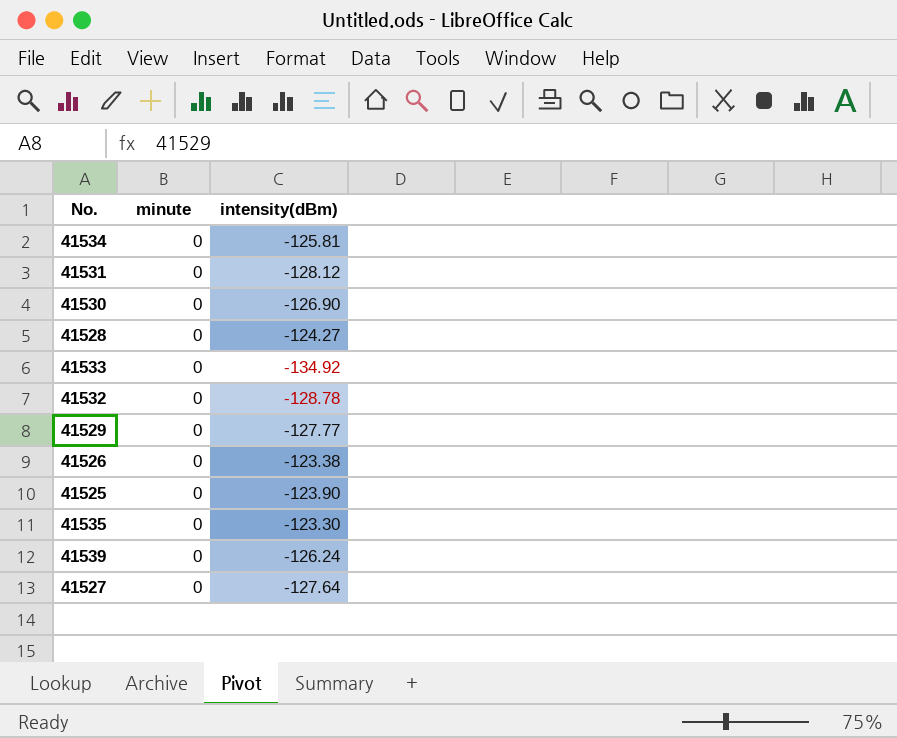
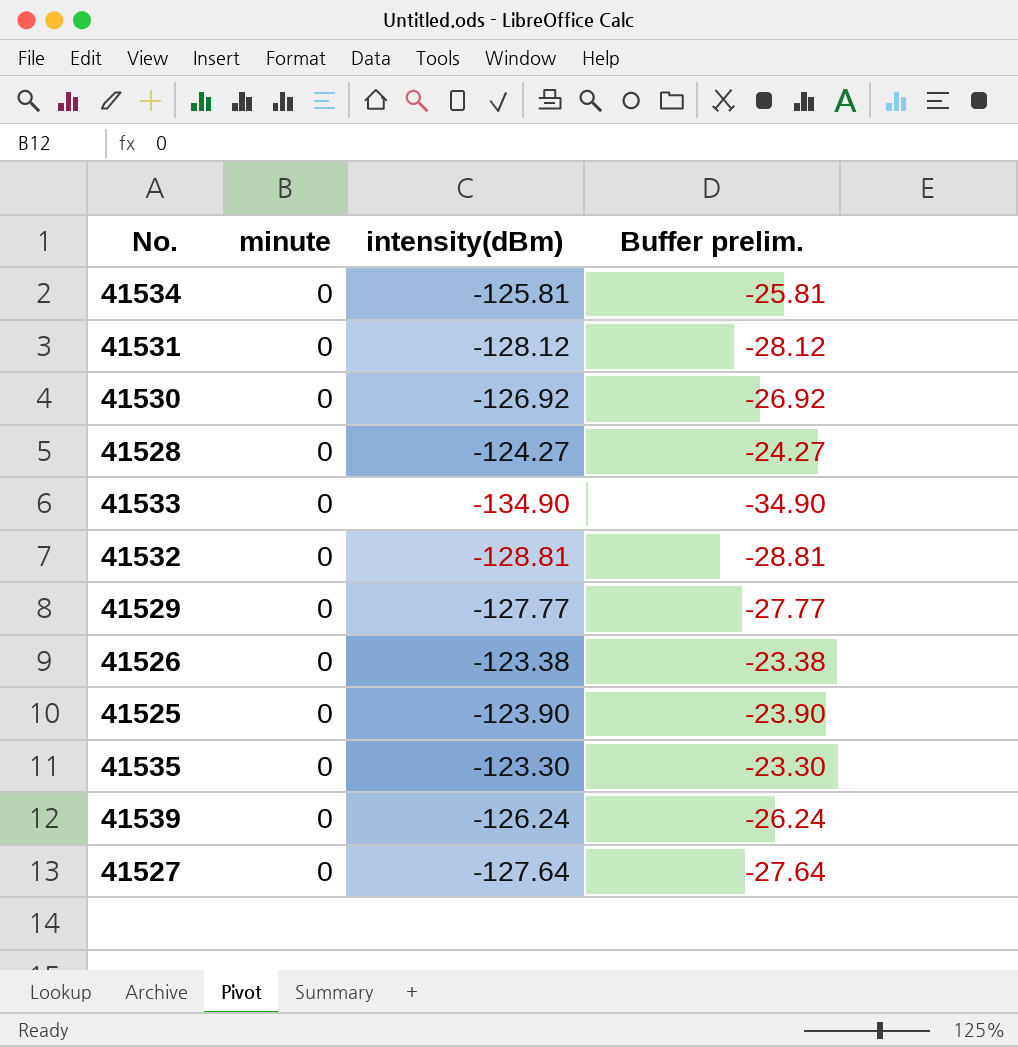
column Buffer prelim. | formula: none -> [intensity(dBm)] + 100
41530 | intensity(dBm): -126.90 -> -126.92
41533 | intensity(dBm): -134.92 -> -134.90
41532 | intensity(dBm): -128.78 -> -128.81

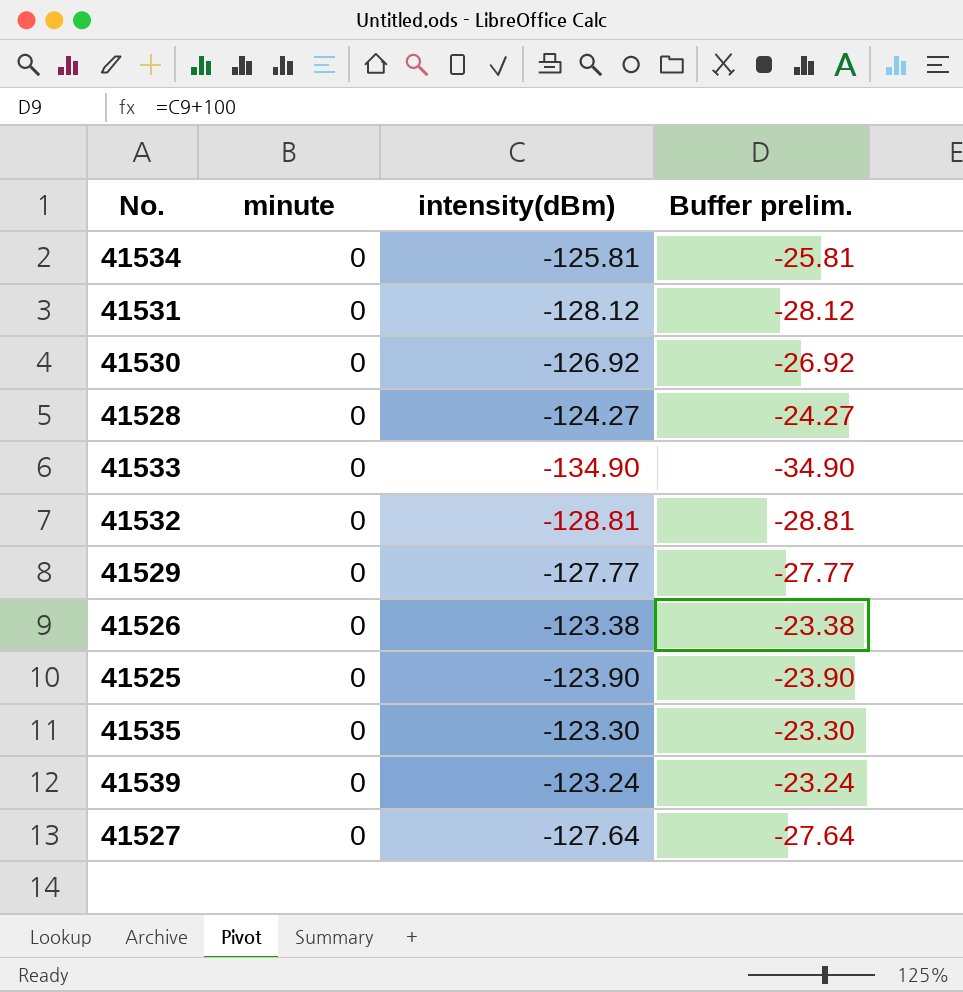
41539 | intensity(dBm): -126.24 -> -123.24
41539 | Buffer prelim.: -26.24 -> -23.24

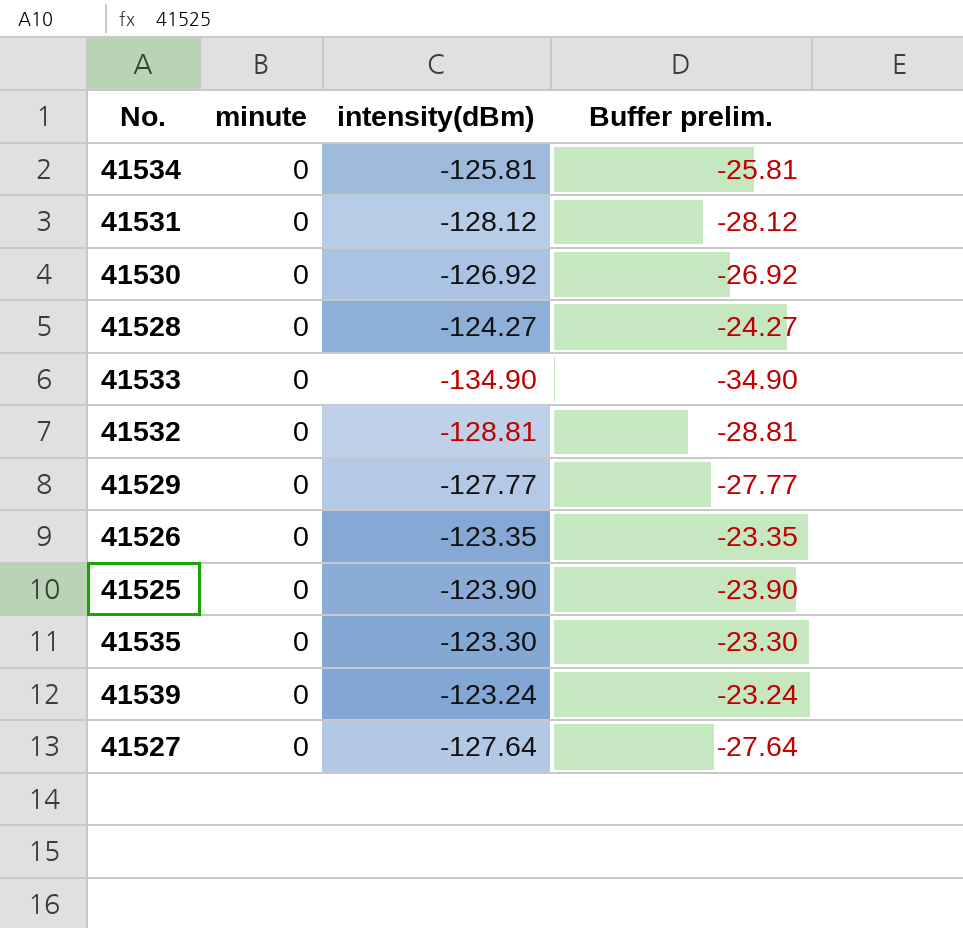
41526 | intensity(dBm): -123.38 -> -123.35
41526 | Buffer prelim.: -23.38 -> -23.35

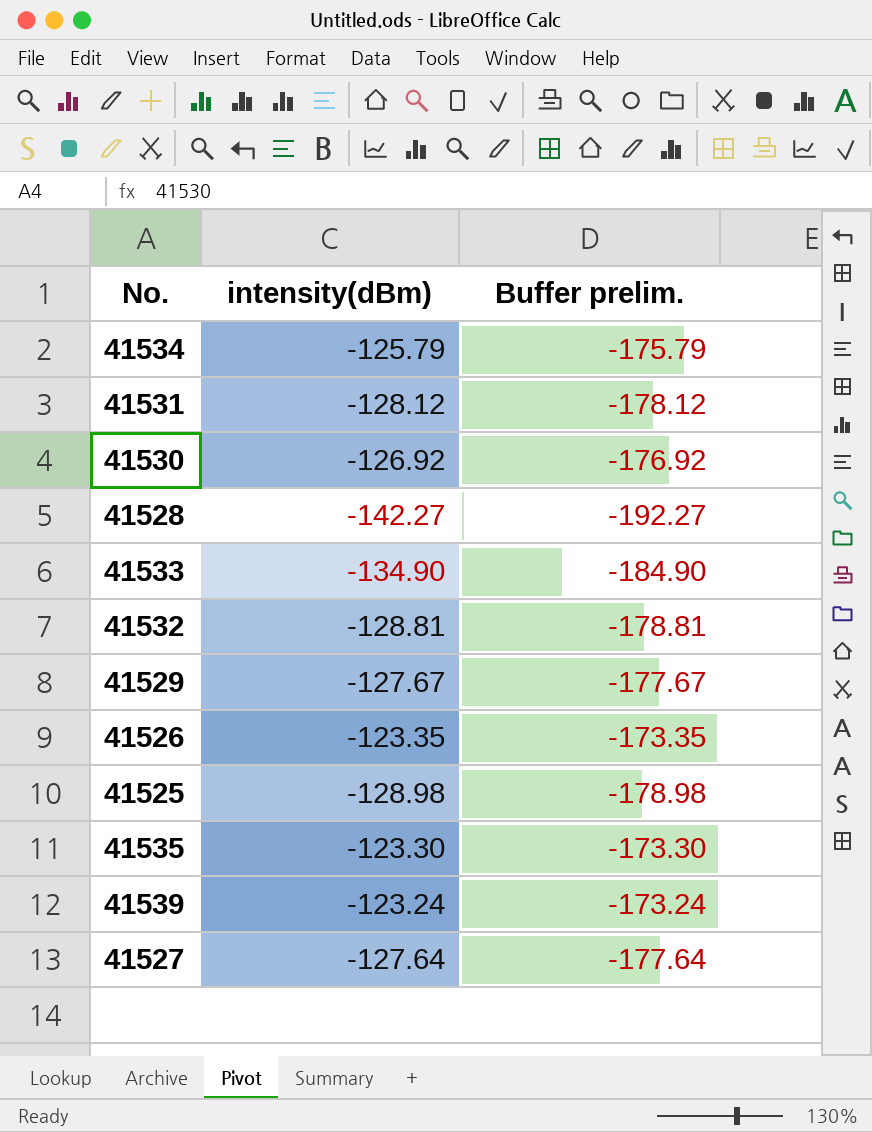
column minute | position: 2 -> none
column Buffer prelim. | formula: [intensity(dBm)] + 100 -> [intensity(dBm)] - 50
41534 | intensity(dBm): -125.81 -> -125.79
41528 | intensity(dBm): -124.27 -> -142.27
41529 | intensity(dBm): -127.77 -> -127.67
41525 | intensity(dBm): -123.90 -> -128.98

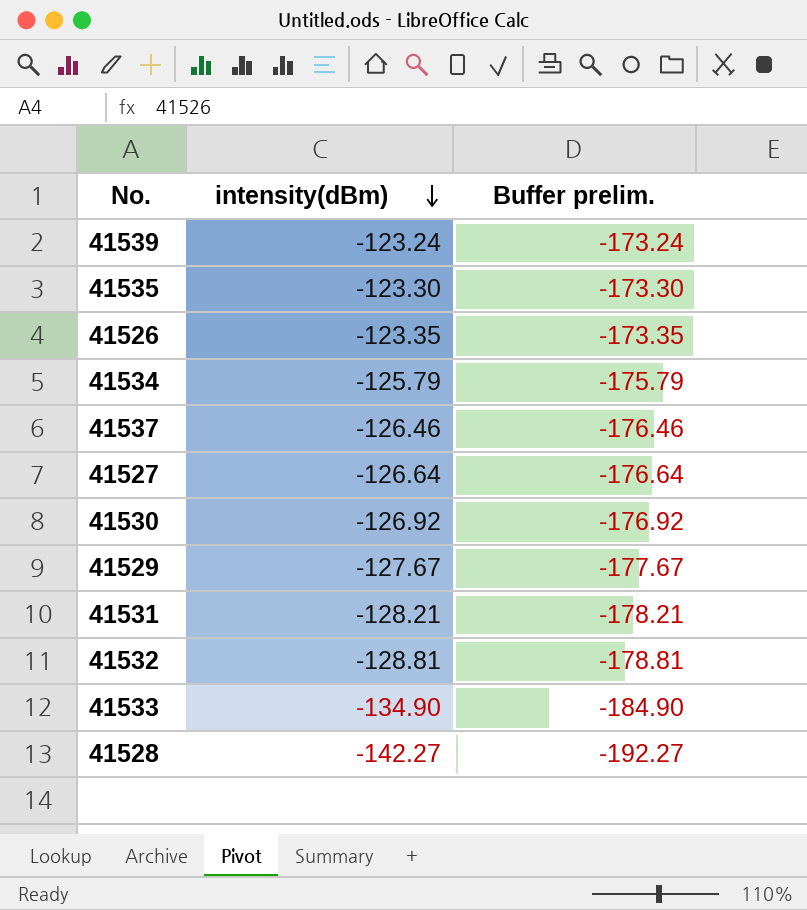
row order: none -> intensity(dBm) descending
row 41525: -128.98 | -178.98 -> none
row 41537: none -> -126.46 | -176.46
41527 | intensity(dBm): -127.64 -> -126.64
41527 | Buffer prelim.: -177.64 -> -176.64
41531 | intensity(dBm): -128.12 -> -128.21
41531 | Buffer prelim.: -178.12 -> -178.21

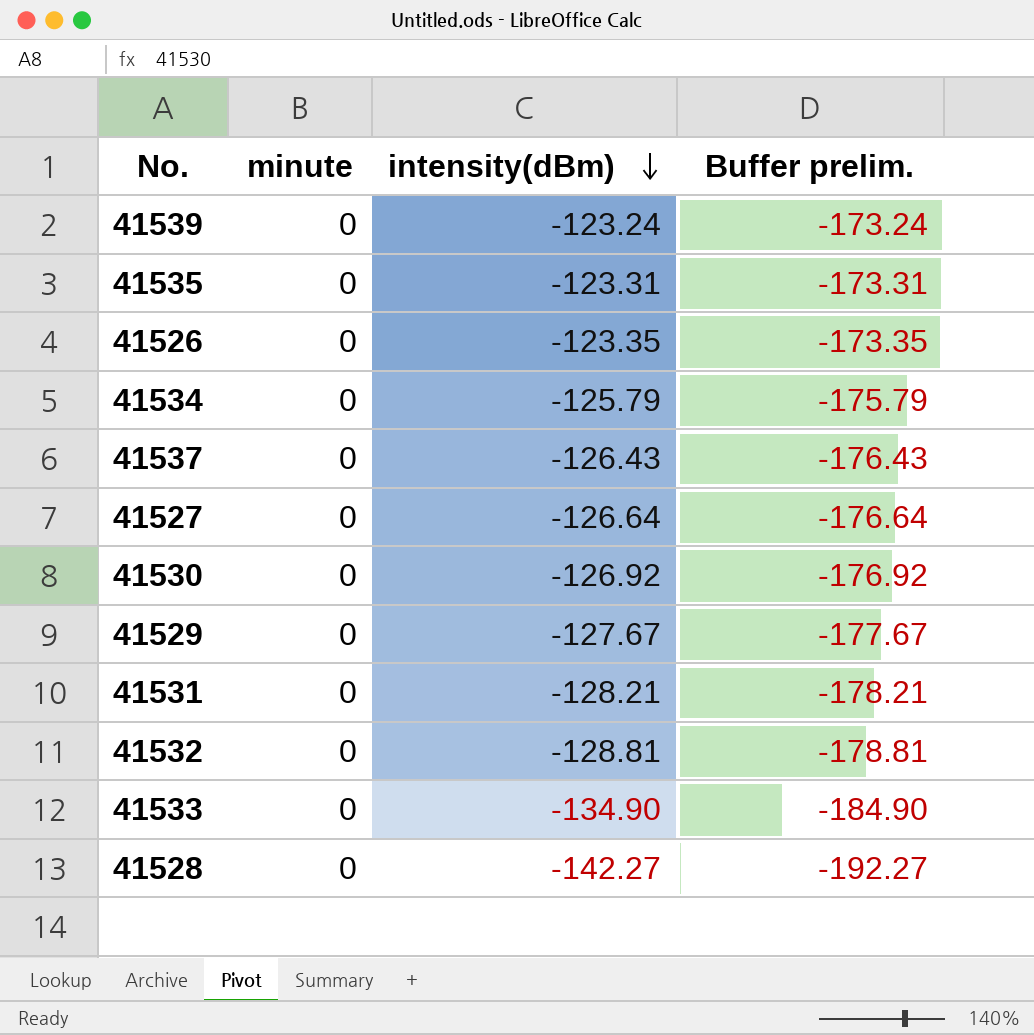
column minute | position: none -> 2
41535 | intensity(dBm): -123.30 -> -123.31
41535 | Buffer prelim.: -173.30 -> -173.31
41537 | intensity(dBm): -126.46 -> -126.43
41537 | Buffer prelim.: -176.46 -> -176.43

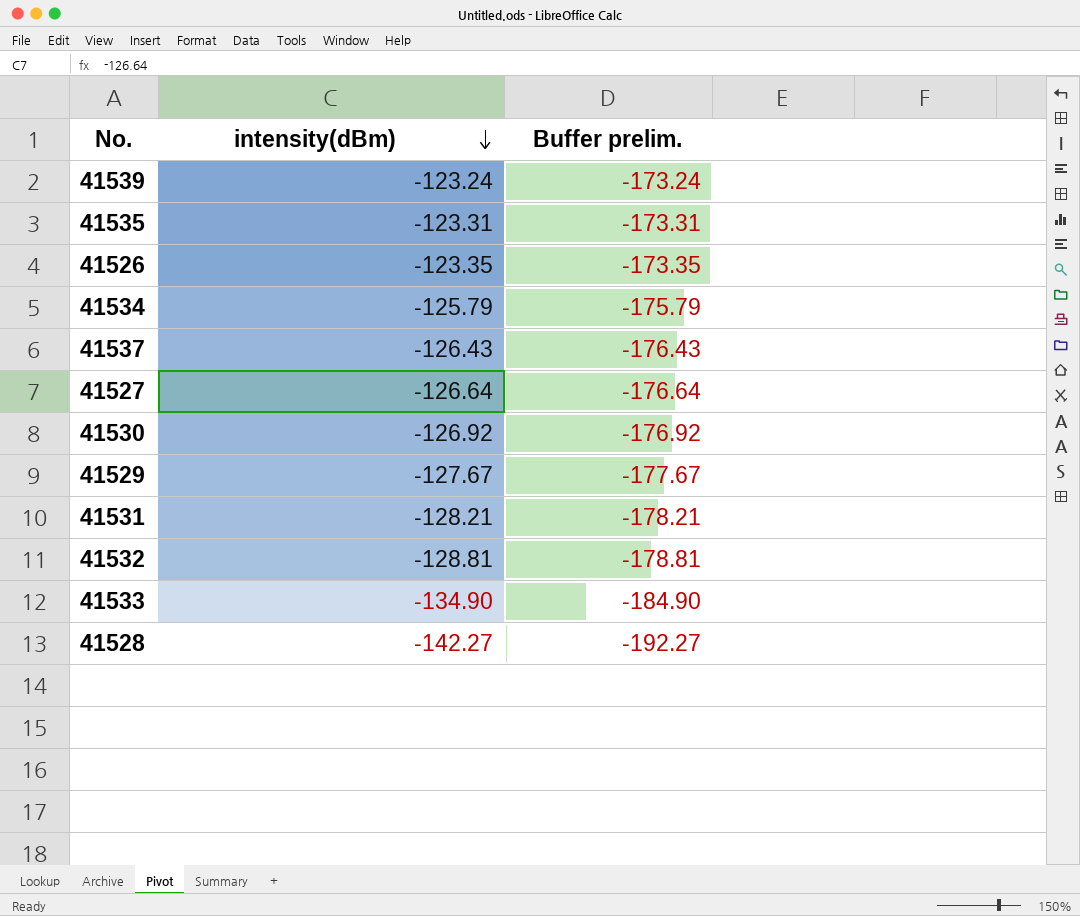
column minute | position: 2 -> none

